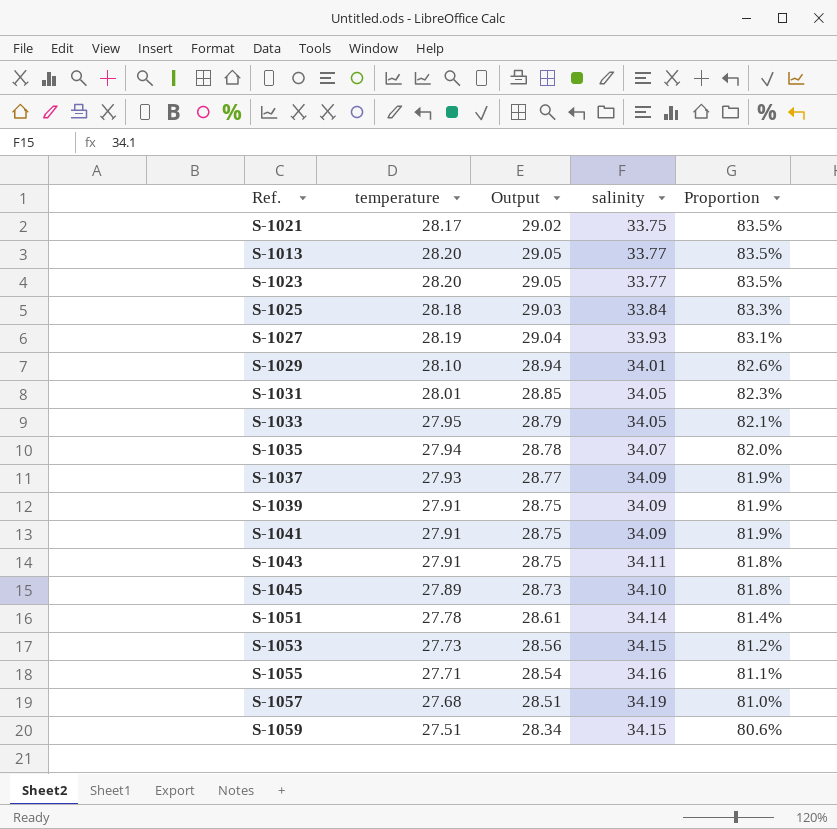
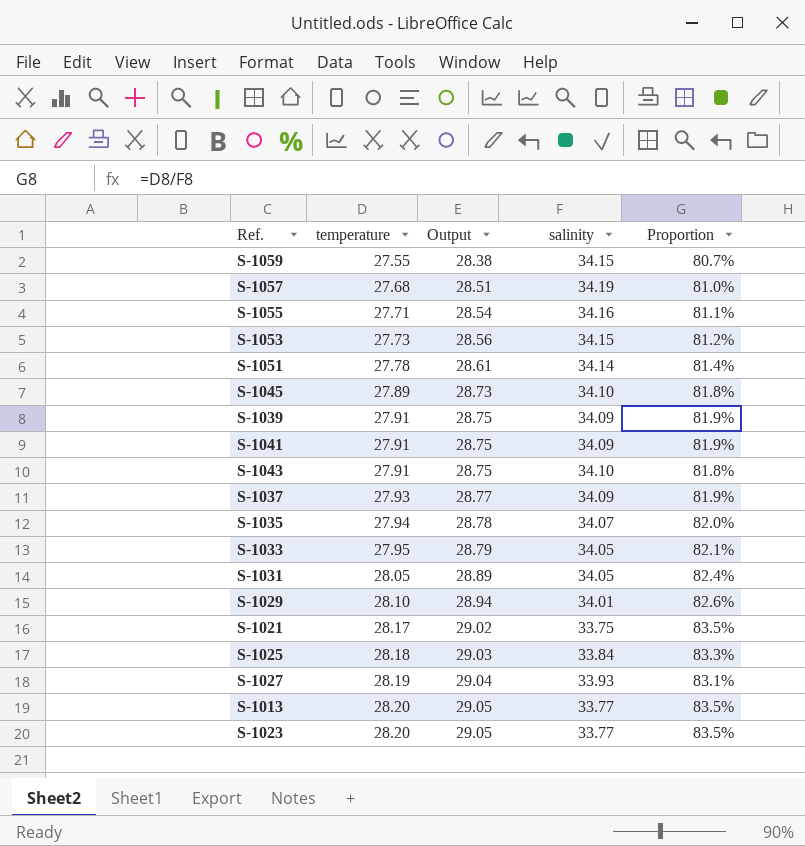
row order: Proportion descending -> temperature ascending
S-1059 | temperature: 27.51 -> 27.55
S-1059 | Output: 28.34 -> 28.38
S-1059 | Proportion: 80.6% -> 80.7%
S-1043 | salinity: 34.11 -> 34.10
S-1031 | temperature: 28.01 -> 28.05
S-1031 | Output: 28.85 -> 28.89
S-1031 | Proportion: 82.3% -> 82.4%

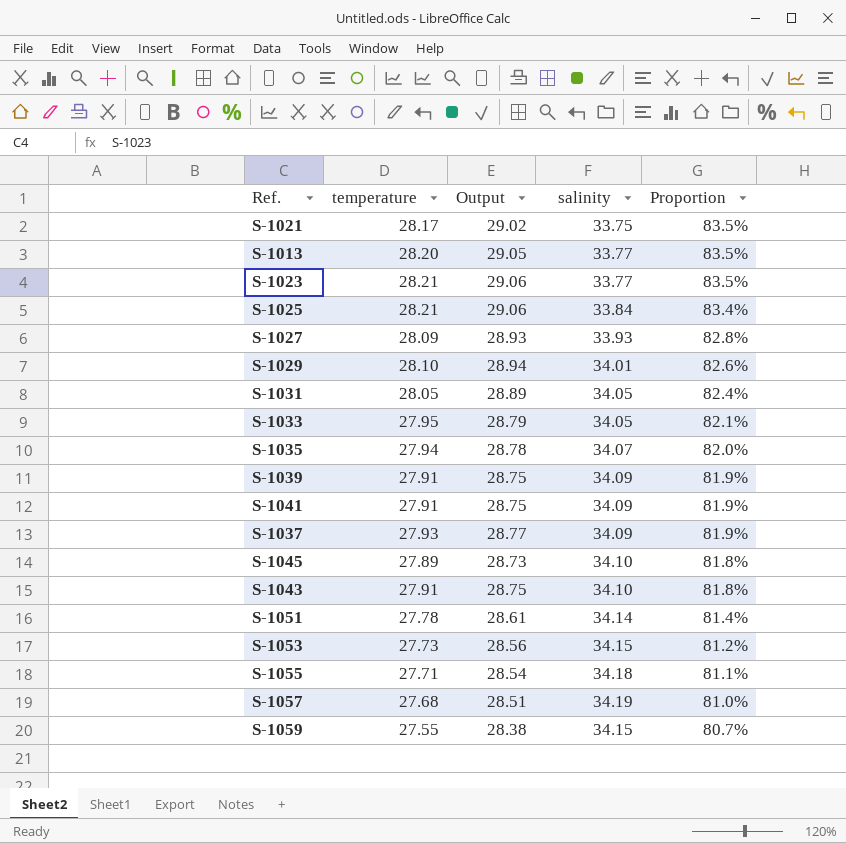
row order: temperature ascending -> Proportion descending
S-1023 | temperature: 28.20 -> 28.21
S-1023 | Output: 29.05 -> 29.06
S-1025 | temperature: 28.18 -> 28.21
S-1025 | Output: 29.03 -> 29.06
S-1025 | Proportion: 83.3% -> 83.4%
S-1027 | temperature: 28.19 -> 28.09
S-1027 | Output: 29.04 -> 28.93
S-1027 | Proportion: 83.1% -> 82.8%
S-1055 | salinity: 34.16 -> 34.18

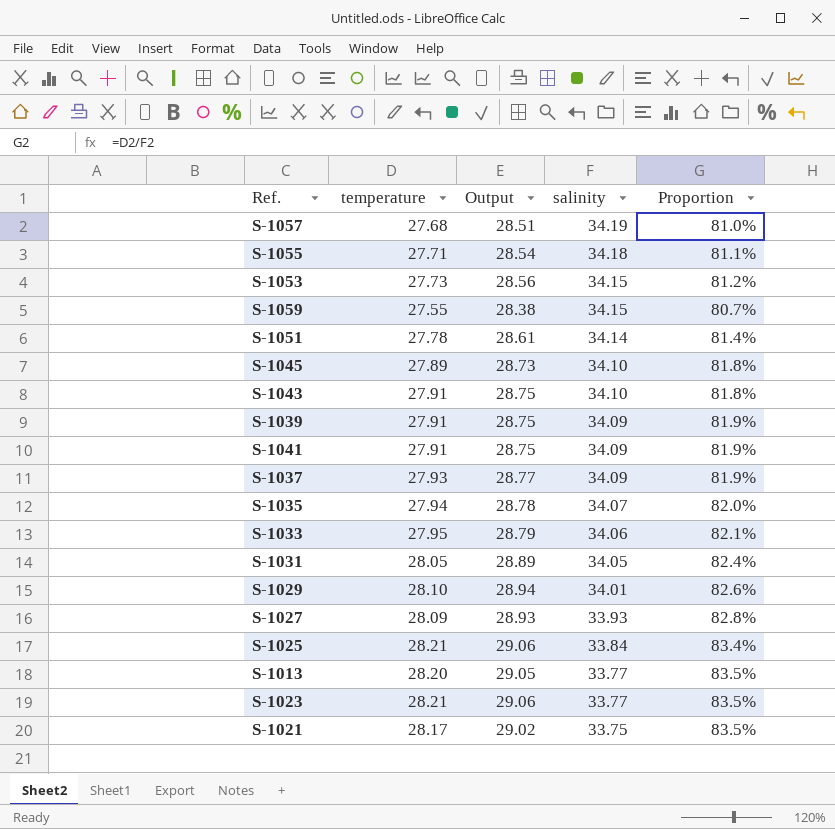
row order: Proportion descending -> salinity descending
S-1033 | salinity: 34.05 -> 34.06

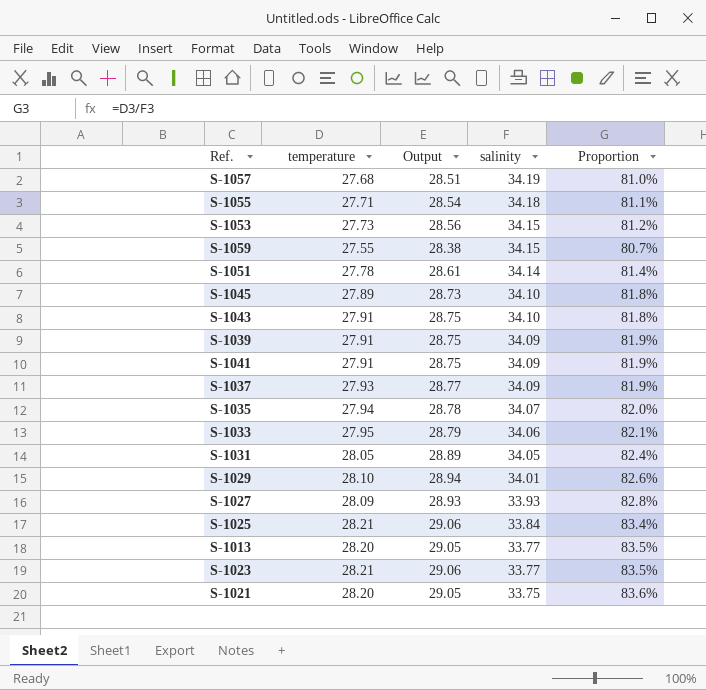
S-1021 | temperature: 28.17 -> 28.20
S-1021 | Output: 29.02 -> 29.05
S-1021 | Proportion: 83.5% -> 83.6%

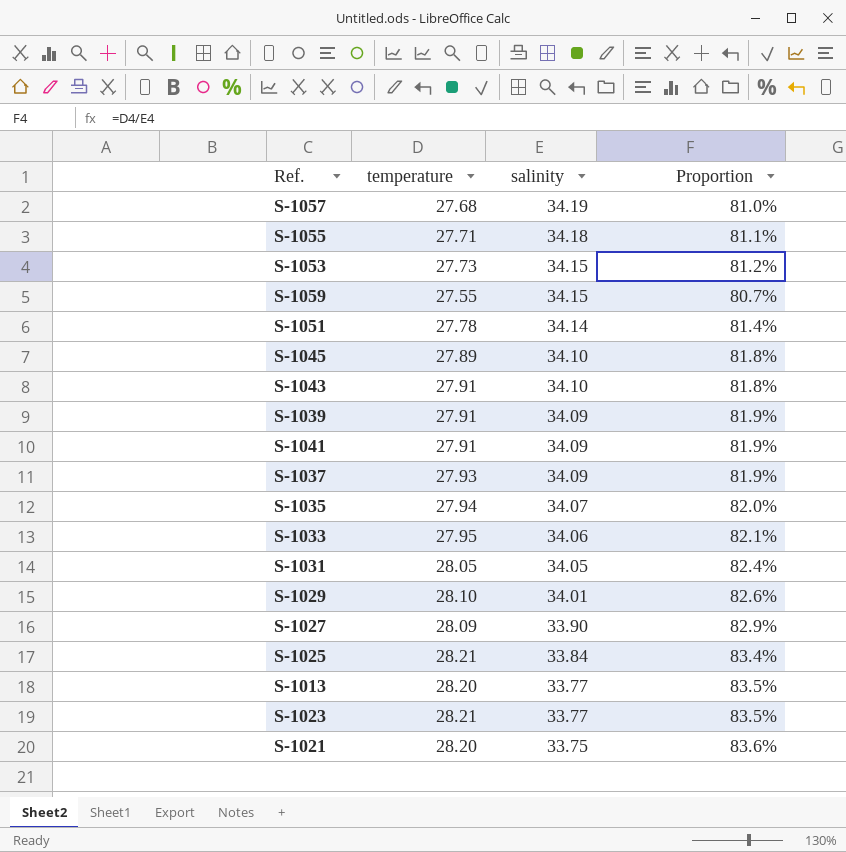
column Output | formula: [temperature] * 1.03 -> none
S-1027 | salinity: 33.93 -> 33.90
S-1027 | Proportion: 82.8% -> 82.9%

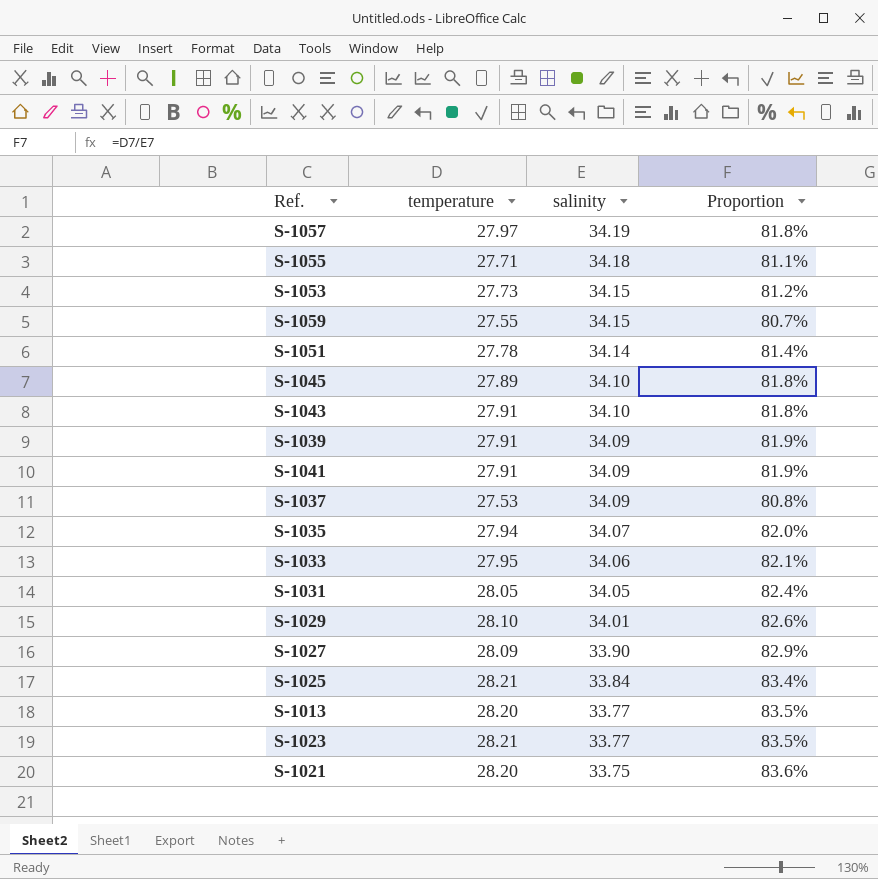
S-1057 | temperature: 27.68 -> 27.97
S-1057 | Proportion: 81.0% -> 81.8%
S-1037 | temperature: 27.93 -> 27.53
S-1037 | Proportion: 81.9% -> 80.8%

